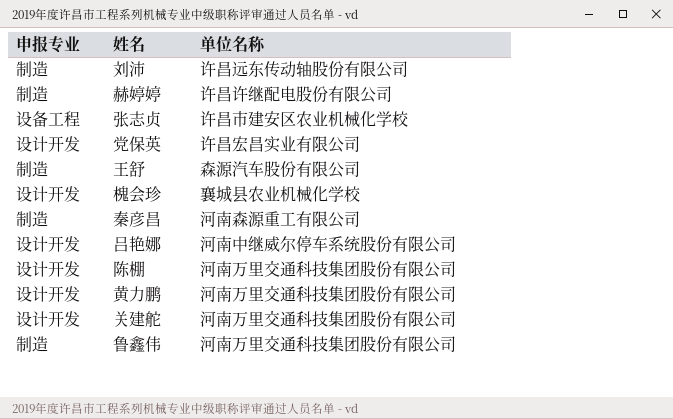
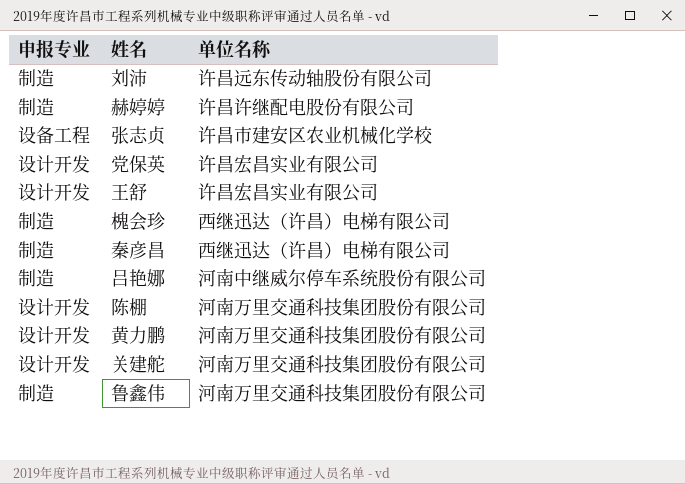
王舒 | 申报专业: 制造 -> 设计开发
王舒 | 单位名称: 森源汽车股份有限公司 -> 许昌宏昌实业有限公司
槐会珍 | 申报专业: 设计开发 -> 制造
槐会珍 | 单位名称: 襄城县农业机械化学校 -> 西继迅达（许昌）电梯有限公司
秦彦昌 | 单位名称: 河南森源重工有限公司 -> 西继迅达（许昌）电梯有限公司
吕艳娜 | 申报专业: 设计开发 -> 制造

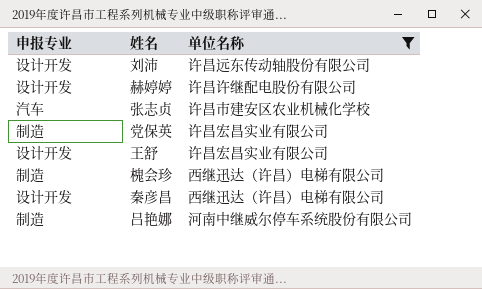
filter: none -> 单位名称 != 河南万里交通科技集团股份有限公司
刘沛 | 申报专业: 制造 -> 设计开发
赫婷婷 | 申报专业: 制造 -> 设计开发
张志贞 | 申报专业: 设备工程 -> 汽车
党保英 | 申报专业: 设计开发 -> 制造
秦彦昌 | 申报专业: 制造 -> 设计开发

